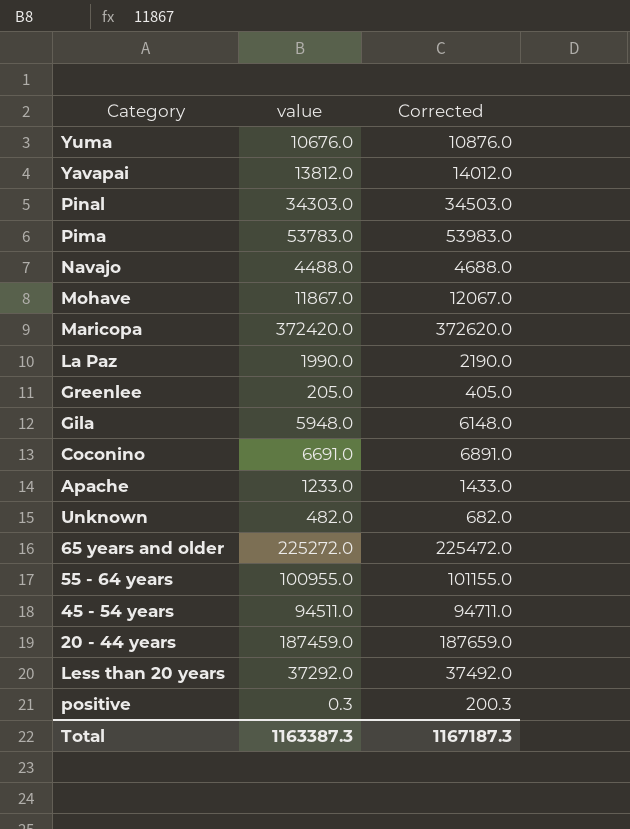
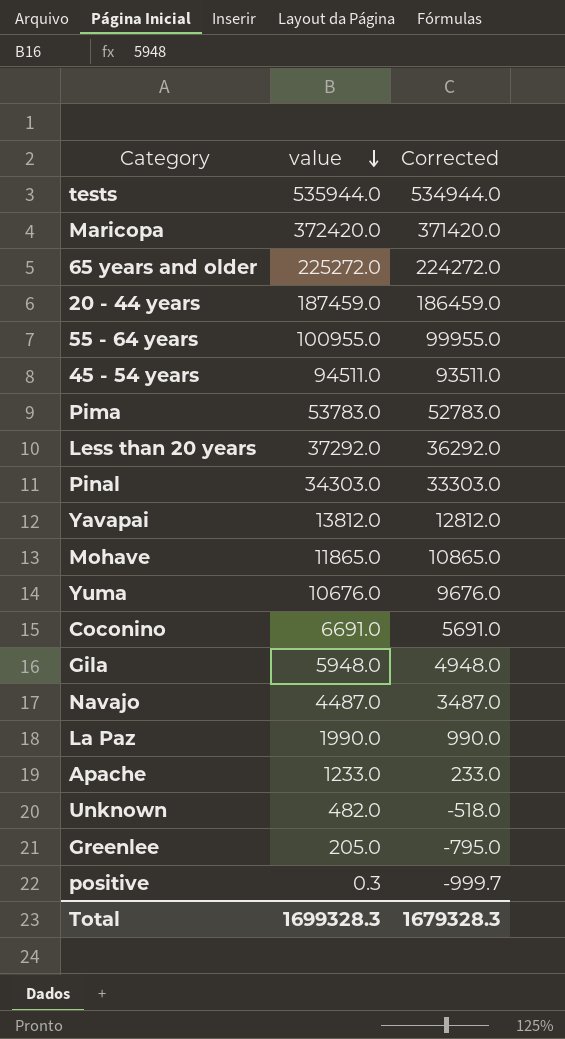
row order: none -> value descending
column Corrected | formula: [value] + 200 -> [value] - 1000
row tests: none -> 535944.0 | 534944.0
Mohave | value: 11867.0 -> 11865.0
Navajo | value: 4488.0 -> 4487.0
Total | value: 1163387.3 -> 1699328.3
Total | Corrected: 1167187.3 -> 1679328.3

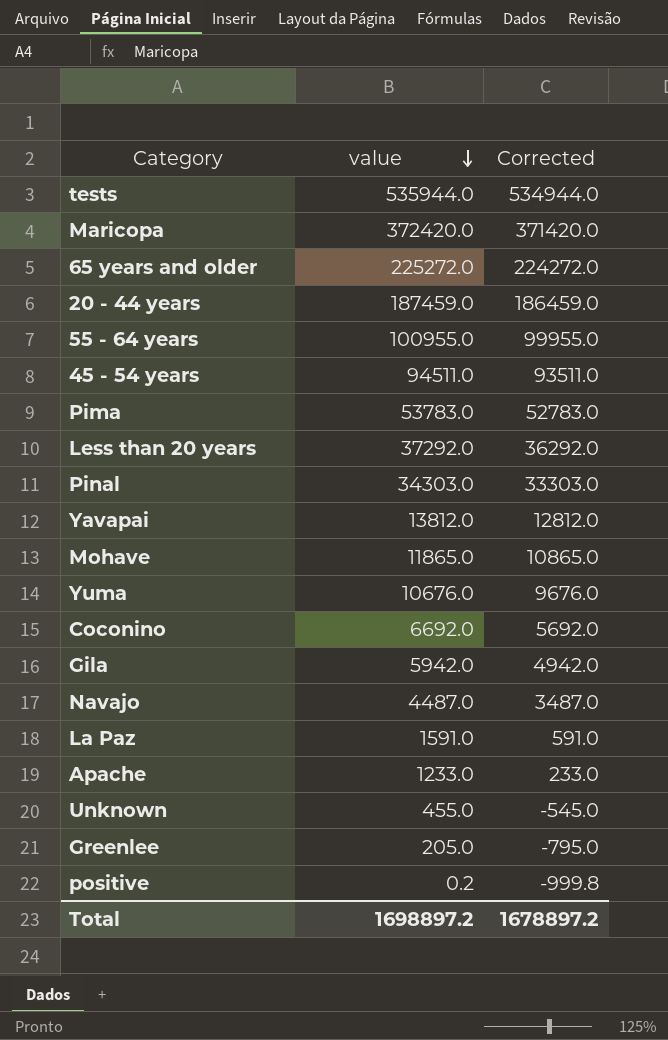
Coconino | value: 6691.0 -> 6692.0
Coconino | Corrected: 5691.0 -> 5692.0
Gila | value: 5948.0 -> 5942.0
Gila | Corrected: 4948.0 -> 4942.0
La Paz | value: 1990.0 -> 1591.0
La Paz | Corrected: 990.0 -> 591.0
Unknown | value: 482.0 -> 455.0
Unknown | Corrected: -518.0 -> -545.0
positive | value: 0.3 -> 0.2
positive | Corrected: -999.7 -> -999.8
Total | value: 1699328.3 -> 1698897.2
Total | Corrected: 1679328.3 -> 1678897.2

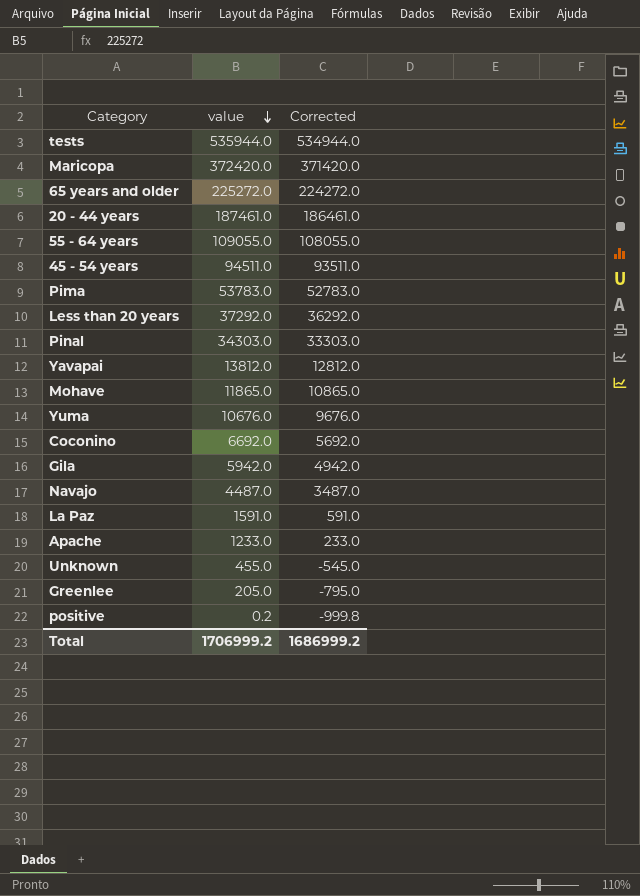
20 - 44 years | value: 187459.0 -> 187461.0
20 - 44 years | Corrected: 186459.0 -> 186461.0
55 - 64 years | value: 100955.0 -> 109055.0
55 - 64 years | Corrected: 99955.0 -> 108055.0
Total | value: 1698897.2 -> 1706999.2
Total | Corrected: 1678897.2 -> 1686999.2

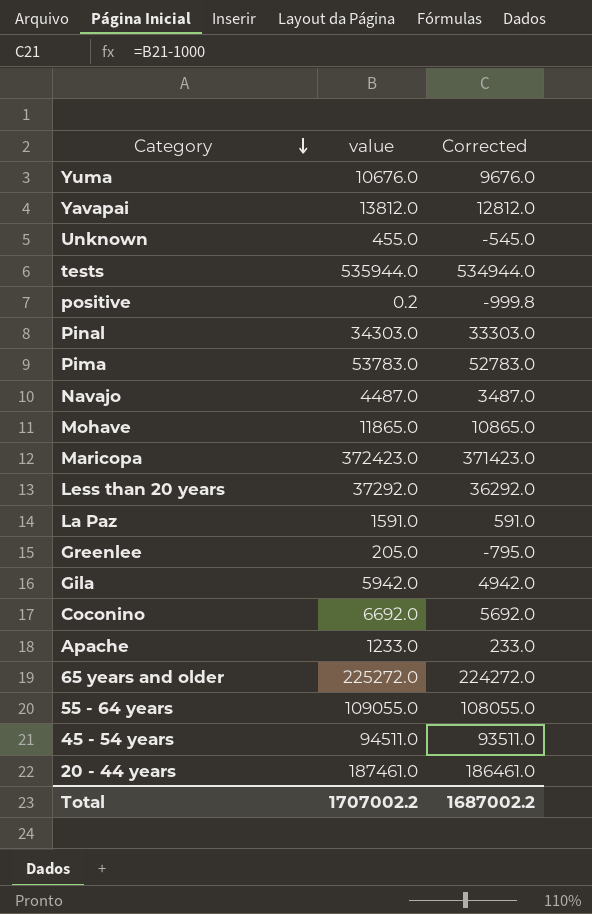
row order: value descending -> Category descending
Maricopa | value: 372420.0 -> 372423.0
Maricopa | Corrected: 371420.0 -> 371423.0
Total | value: 1706999.2 -> 1707002.2
Total | Corrected: 1686999.2 -> 1687002.2

